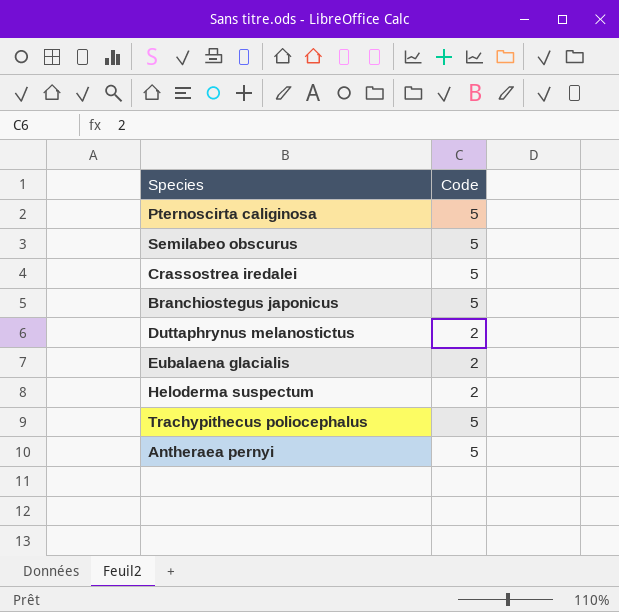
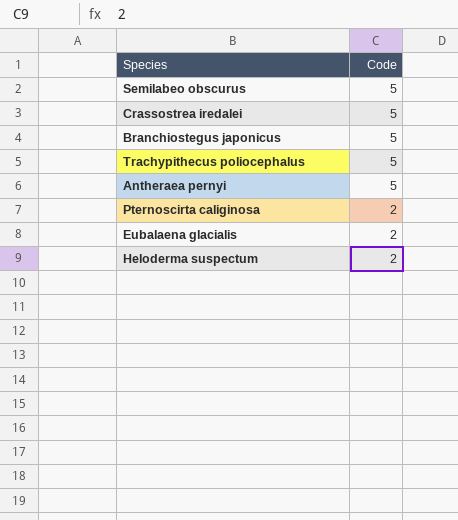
row order: none -> Code descending
row Duttaphrynus melanostictus: 2 -> none
Pternoscirta caliginosa | Code: 5 -> 2

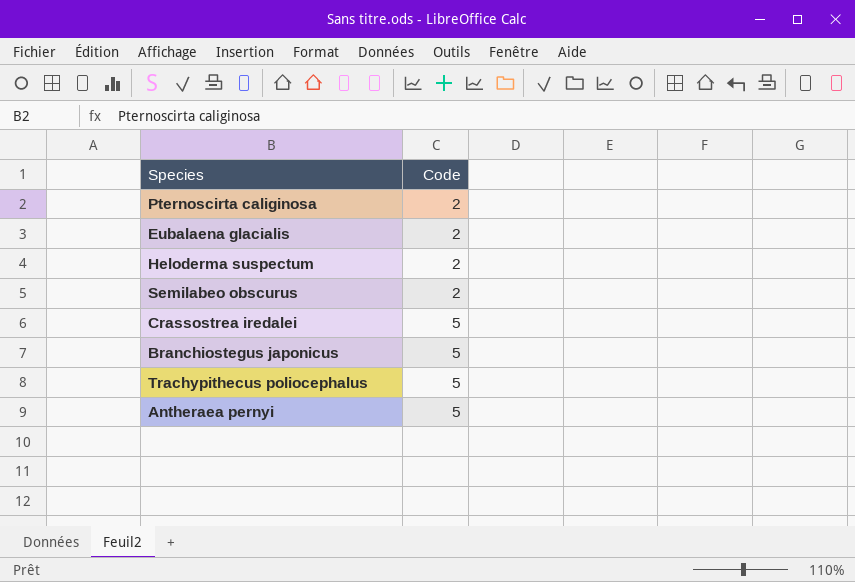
row order: Code descending -> Code ascending
Semilabeo obscurus | Code: 5 -> 2

